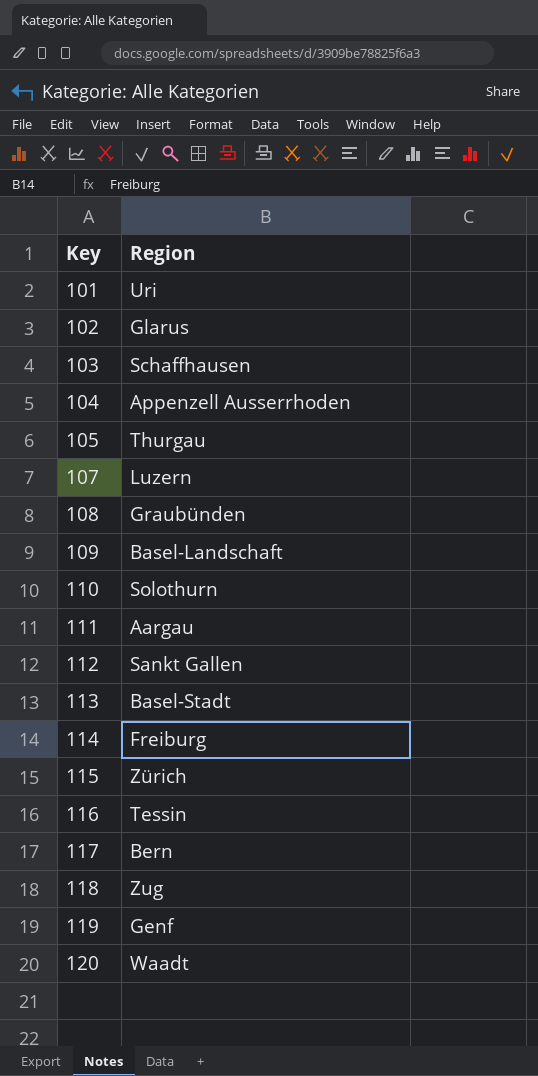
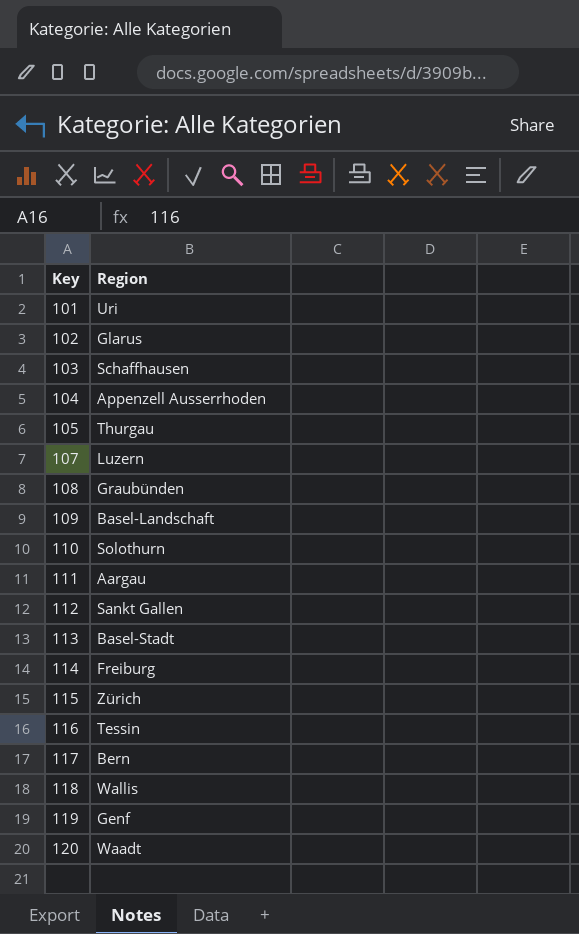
118 | Region: Zug -> Wallis

